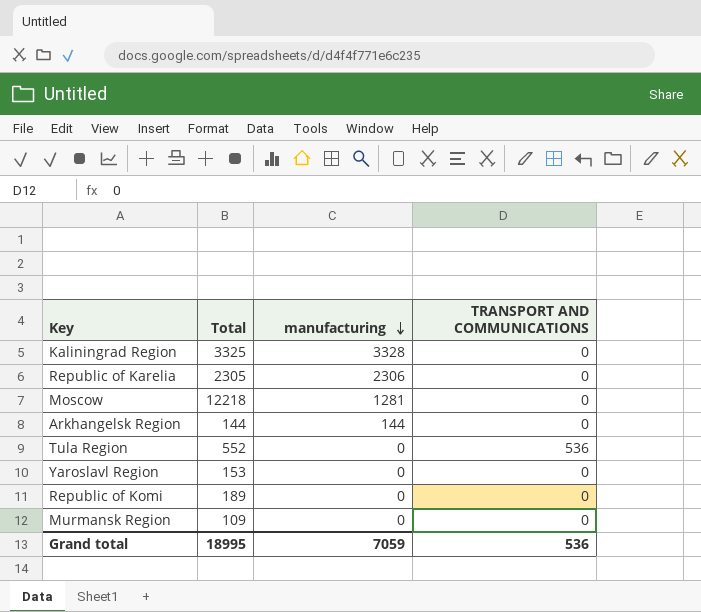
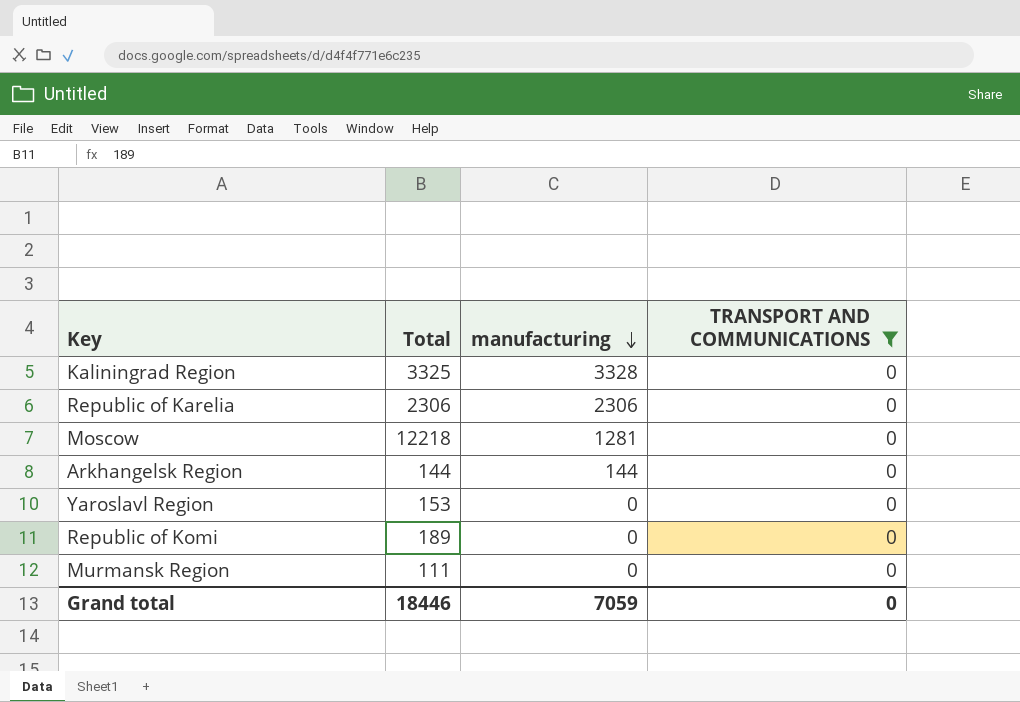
filter: none -> TRANSPORT AND COMMUNICATIONS = 0
Republic of Karelia | Total: 2305 -> 2306
Murmansk Region | Total: 109 -> 111
Grand total | Total: 18995 -> 18446
Grand total | TRANSPORT AND COMMUNICATIONS: 536 -> 0

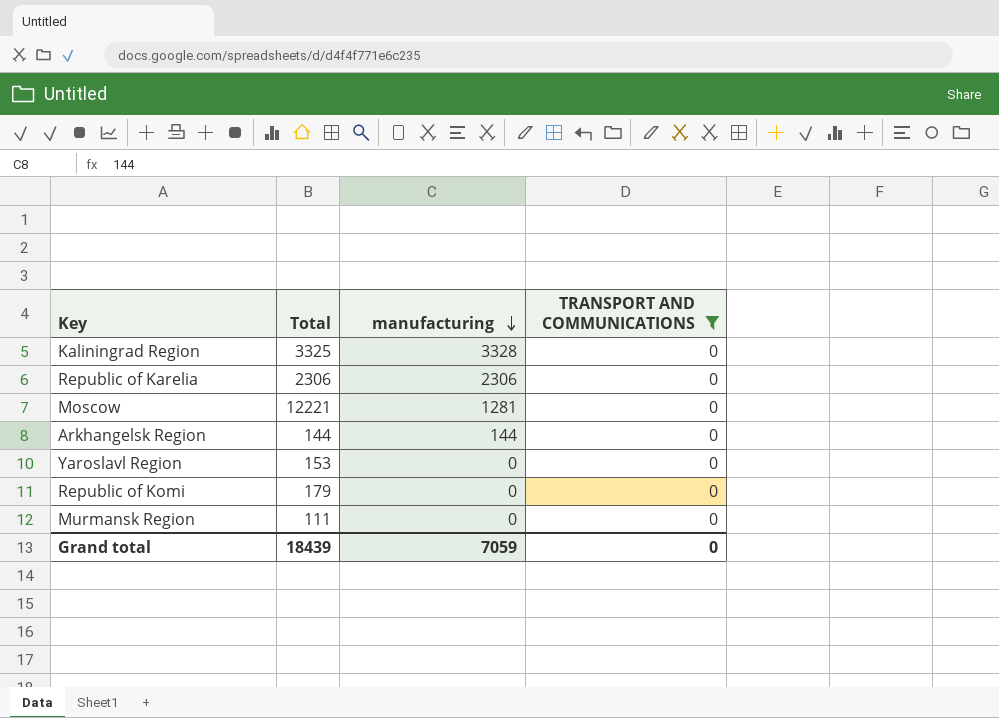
Moscow | Total: 12218 -> 12221
Republic of Komi | Total: 189 -> 179
Grand total | Total: 18446 -> 18439

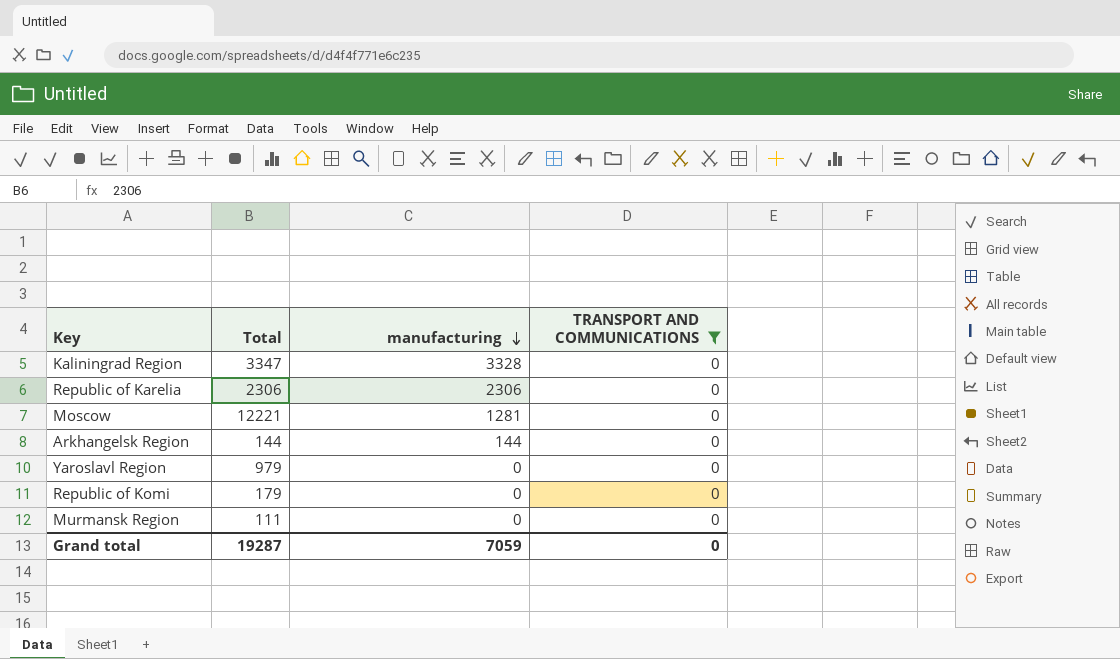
Kaliningrad Region | Total: 3325 -> 3347
Yaroslavl Region | Total: 153 -> 979
Grand total | Total: 18439 -> 19287

